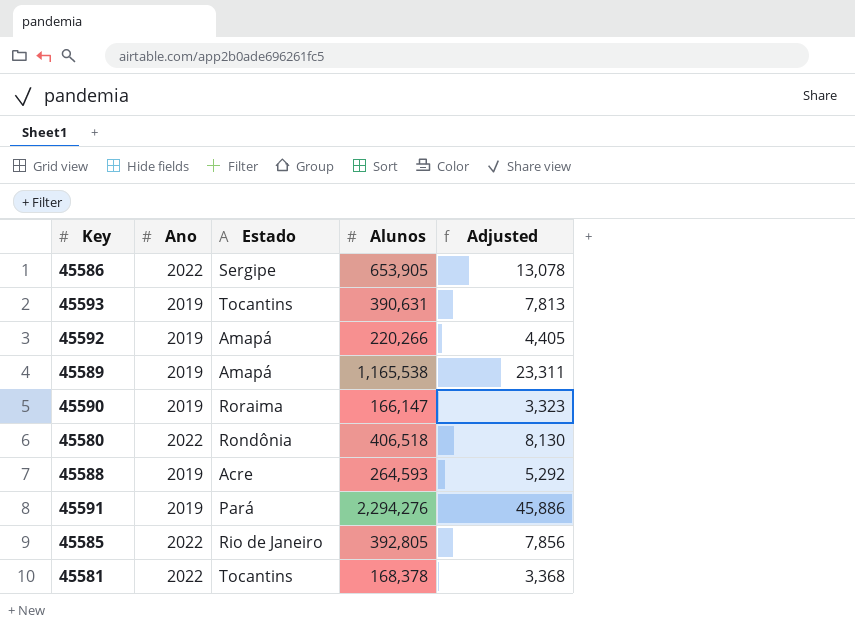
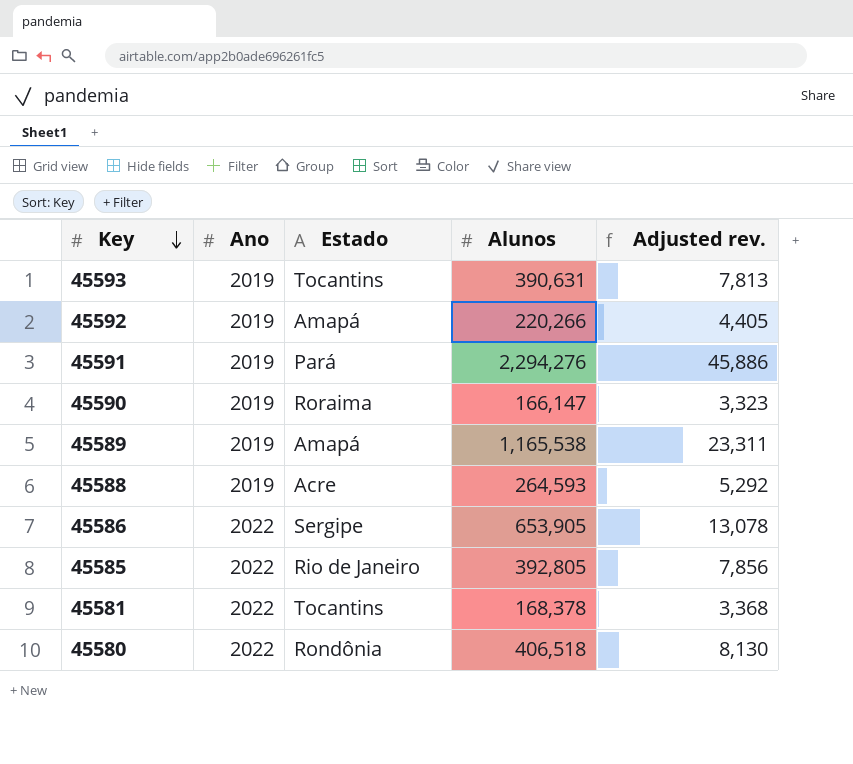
row order: none -> Key descending
column name: Adjusted -> Adjusted rev.

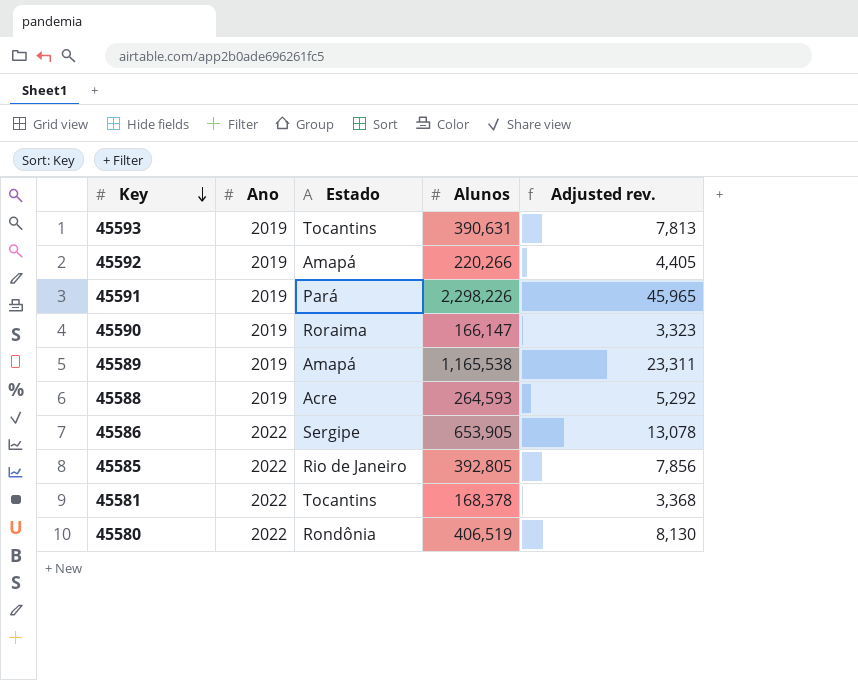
45591 | Alunos: 2,294,276 -> 2,298,226
45591 | Adjusted rev.: 45,886 -> 45,965
45580 | Alunos: 406,518 -> 406,519

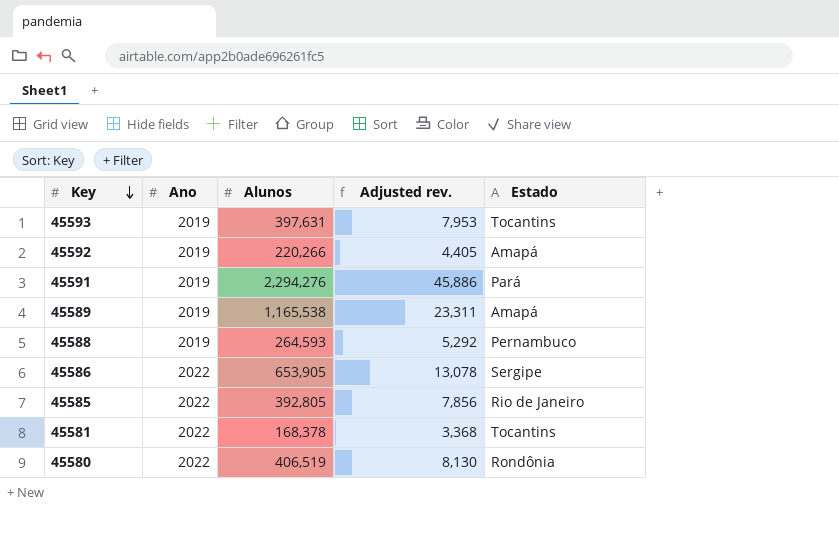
column Estado | position: 3 -> 5
row 45590: 2019 | Roraima | 166,147 | 3,323 -> none
45593 | Alunos: 390,631 -> 397,631
45593 | Adjusted rev.: 7,813 -> 7,953
45591 | Alunos: 2,298,226 -> 2,294,276
45591 | Adjusted rev.: 45,965 -> 45,886
45588 | Estado: Acre -> Pernambuco

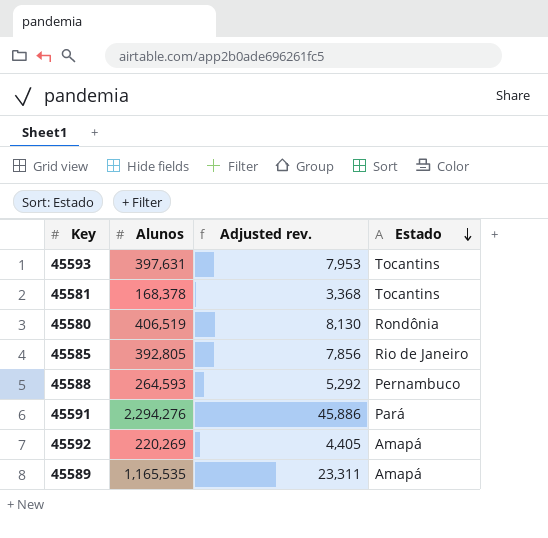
row order: Key descending -> Estado descending
column Ano | position: 2 -> none
row 45586: 2022 | 653,905 | 13,078 | Sergipe -> none
45592 | Alunos: 220,266 -> 220,269
45589 | Alunos: 1,165,538 -> 1,165,535

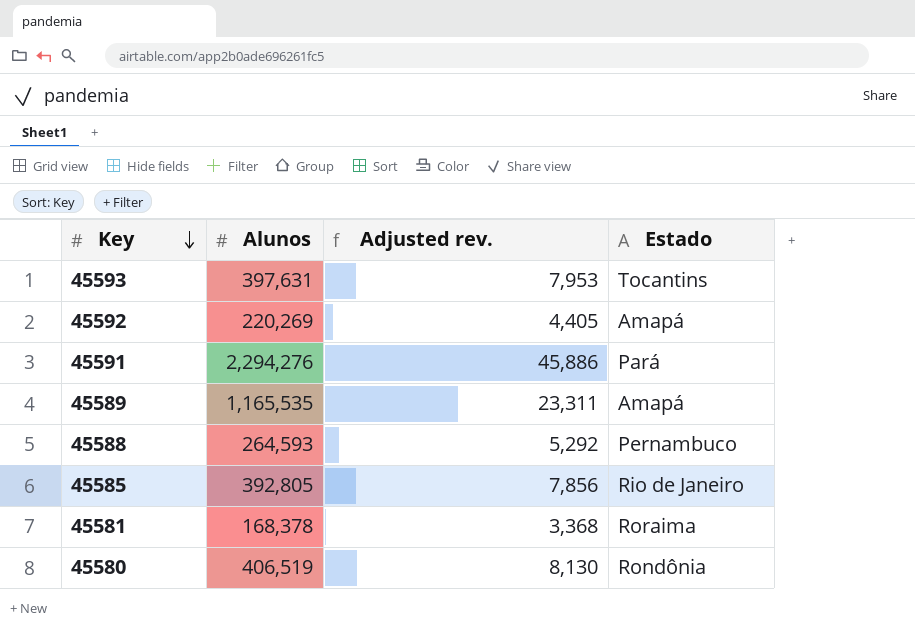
row order: Estado descending -> Key descending
45581 | Estado: Tocantins -> Roraima

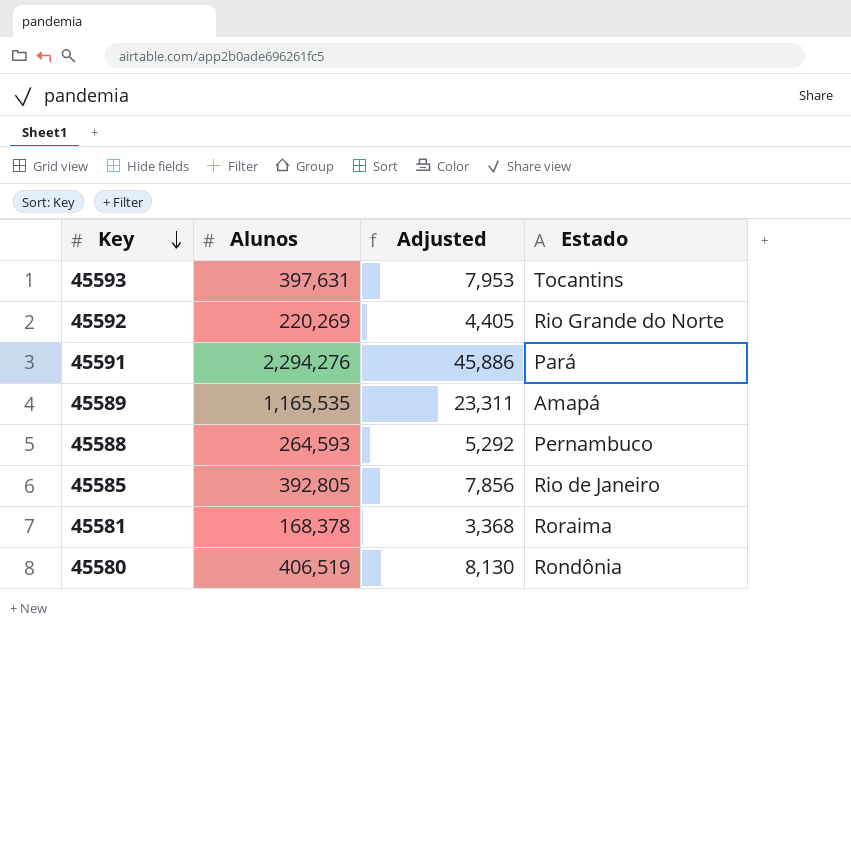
column name: Adjusted rev. -> Adjusted
45592 | Estado: Amapá -> Rio Grande do Norte

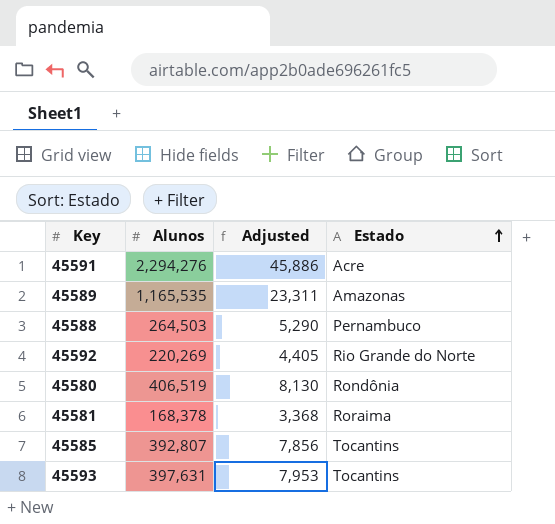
row order: Key descending -> Estado ascending
45591 | Estado: Pará -> Acre
45589 | Estado: Amapá -> Amazonas
45588 | Alunos: 264,593 -> 264,503
45588 | Adjusted: 5,292 -> 5,290
45585 | Alunos: 392,805 -> 392,807
45585 | Estado: Rio de Janeiro -> Tocantins

